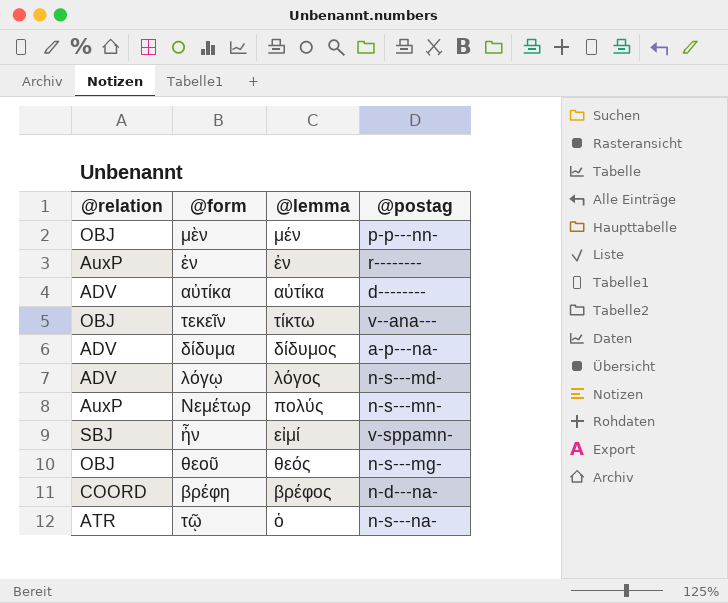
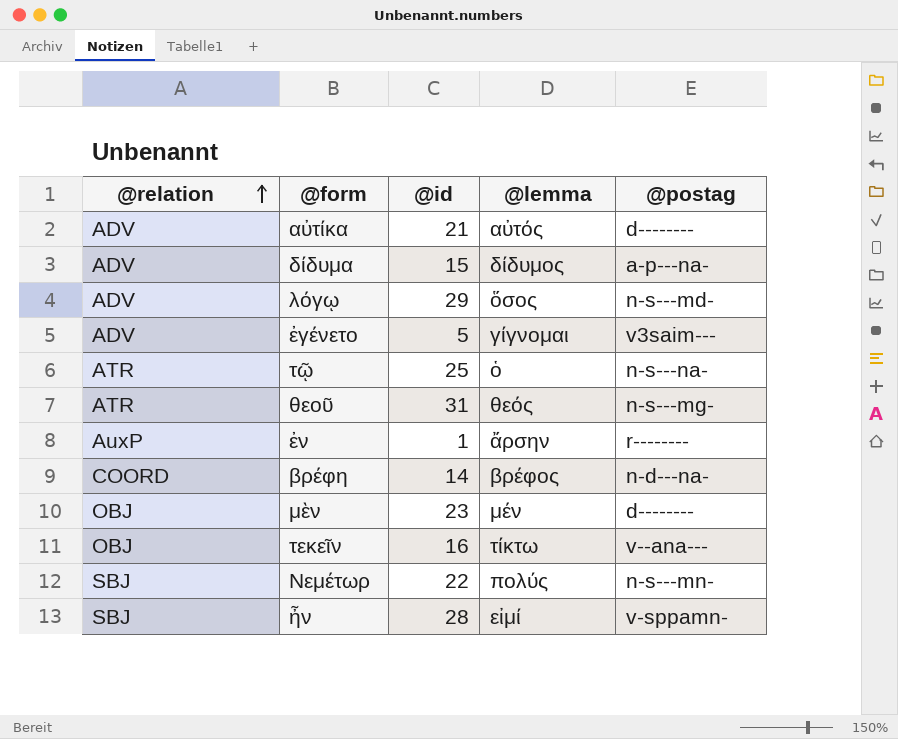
row order: none -> @relation ascending
column @id | position: none -> 3
αὐτίκα | @lemma: αὐτίκα -> αὐτός
λόγῳ | @lemma: λόγος -> ὅσος
row ἐγένετο: none -> ADV | 5 | γίγνομαι | v3saim---
θεοῦ | @relation: OBJ -> ATR
ἐν | @lemma: ἐν -> ἄρσην
μὲν | @postag: p-p---nn- -> d--------
Νεμέτωρ | @relation: AuxP -> SBJ

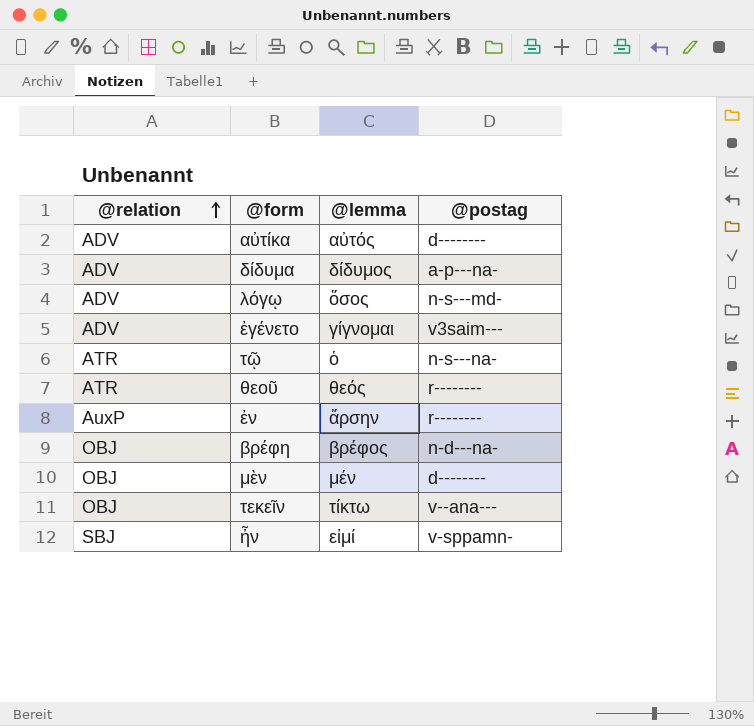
column @id | position: 3 -> none
row Νεμέτωρ: SBJ | 22 | πολύς | n-s---mn- -> none
θεοῦ | @postag: n-s---mg- -> r--------
βρέφη | @relation: COORD -> OBJ

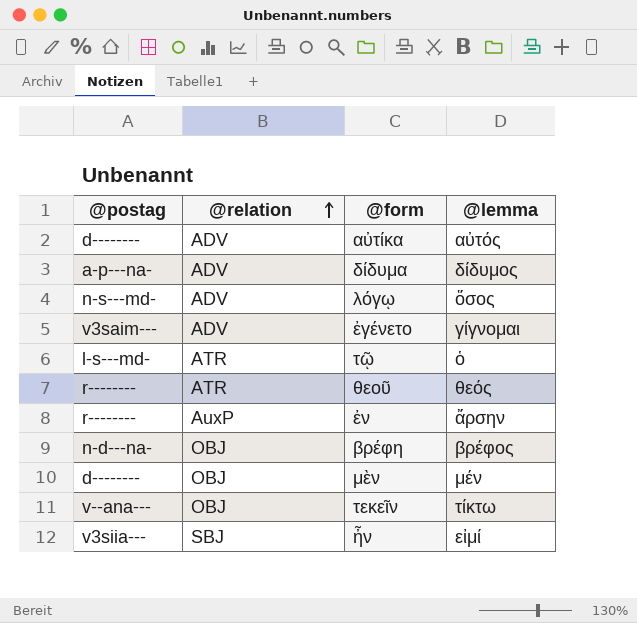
column @postag | position: 4 -> 1
τῷ | @postag: n-s---na- -> l-s---md-
ἦν | @postag: v-sppamn- -> v3siia---

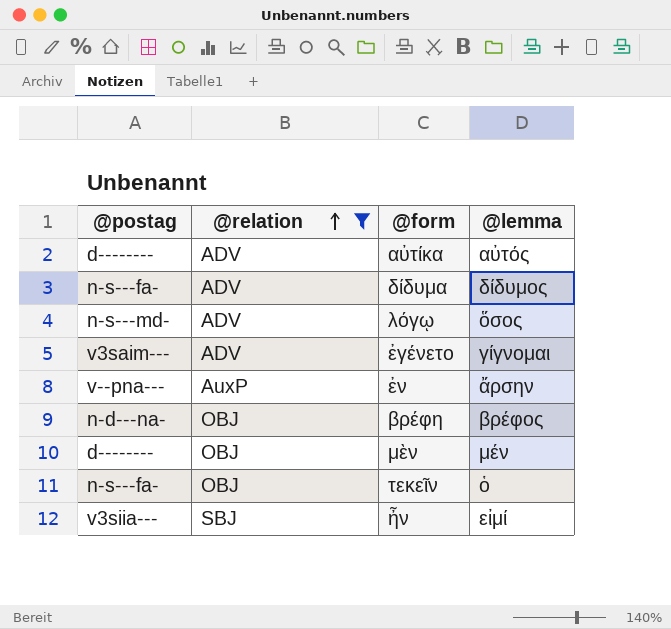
filter: none -> @relation != ATR
δίδυμα | @postag: a-p---na- -> n-s---fa-
ἐν | @postag: r-------- -> v--pna---
τεκεῖν | @postag: v--ana--- -> n-s---fa-
τεκεῖν | @lemma: τίκτω -> ὁ

